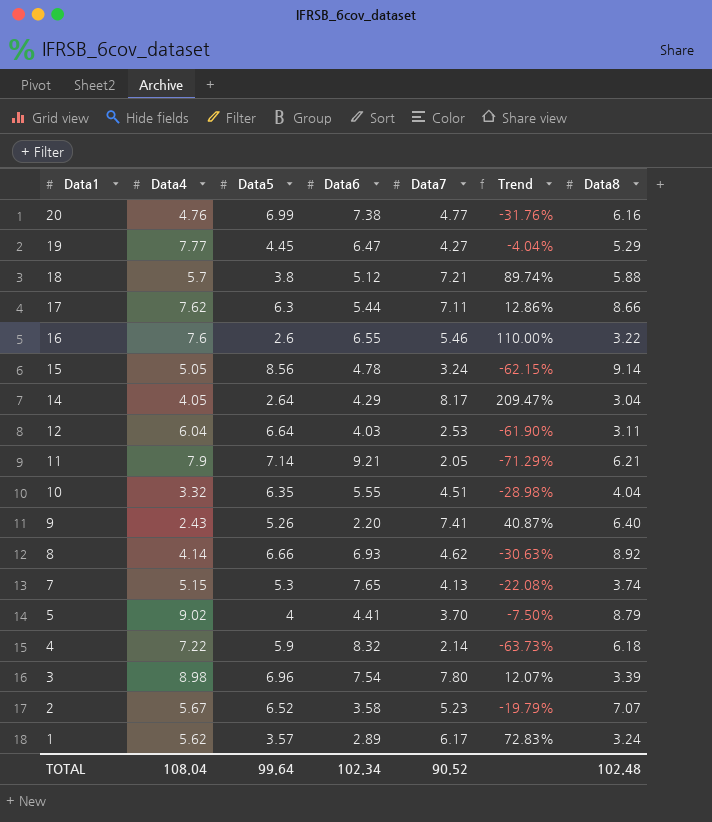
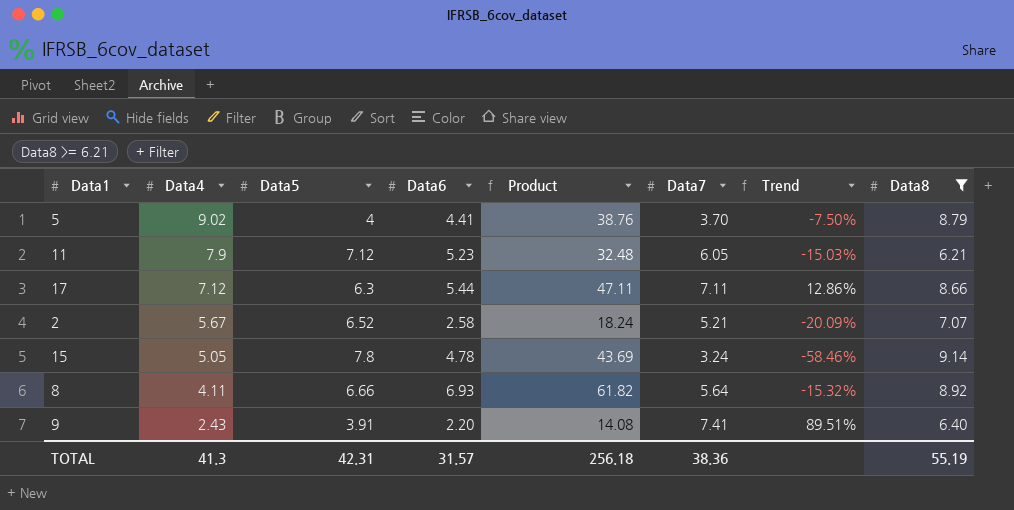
filter: none -> Data8 >= 6.21
row order: Data1 descending -> Data4 descending
column Product | formula: none -> [Data6] * [Data8]
11 | Data5: 7.14 -> 7.12
11 | Data6: 9.21 -> 5.23
11 | Data7: 2.05 -> 6.05
11 | Trend: -71.29% -> -15.03%
17 | Data4: 7.62 -> 7.12
2 | Data6: 3.58 -> 2.58
2 | Data7: 5.23 -> 5.21
2 | Trend: -19.79% -> -20.09%
15 | Data5: 8.56 -> 7.8
15 | Trend: -62.15% -> -58.46%
8 | Data4: 4.14 -> 4.11
8 | Data7: 4.62 -> 5.64
8 | Trend: -30.63% -> -15.32%
9 | Data5: 5.26 -> 3.91
9 | Trend: 40.87% -> 89.51%
TOTAL | Data4: 108.04 -> 41.3
TOTAL | Data5: 99.64 -> 42.31
TOTAL | Data6: 102.34 -> 31.57
TOTAL | Data7: 90.52 -> 38.36
TOTAL | Data8: 102.48 -> 55.19

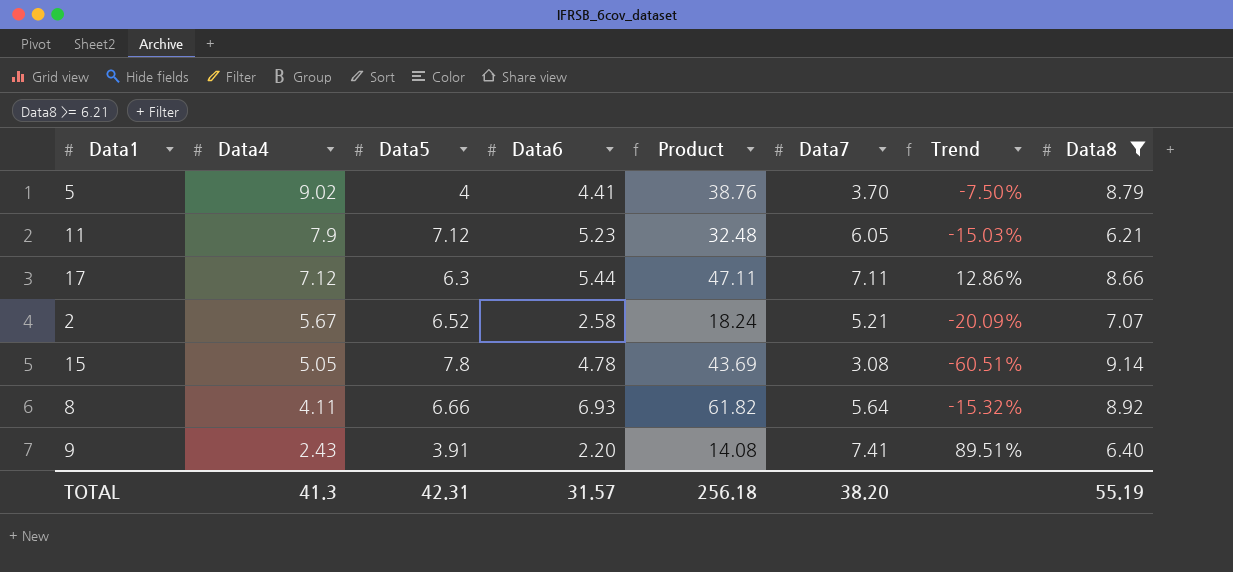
15 | Data7: 3.24 -> 3.08
15 | Trend: -58.46% -> -60.51%
TOTAL | Data7: 38.36 -> 38.20

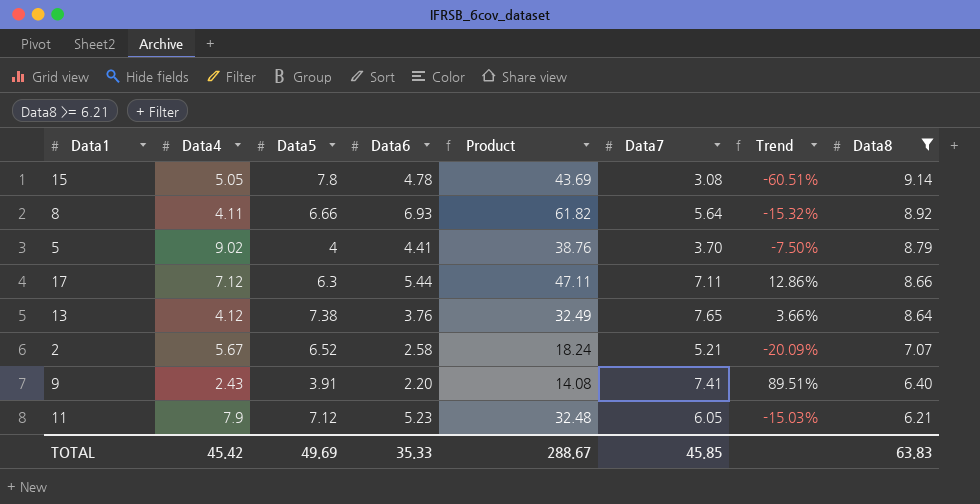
row order: Data4 descending -> Data8 descending
row 13: none -> 4.12 | 7.38 | 3.76 | 32.49 | 7.65 | 3.66% | 8.64
TOTAL | Data4: 41.3 -> 45.42
TOTAL | Data5: 42.31 -> 49.69
TOTAL | Data6: 31.57 -> 35.33
TOTAL | Product: 256.18 -> 288.67
TOTAL | Data7: 38.20 -> 45.85
TOTAL | Data8: 55.19 -> 63.83

